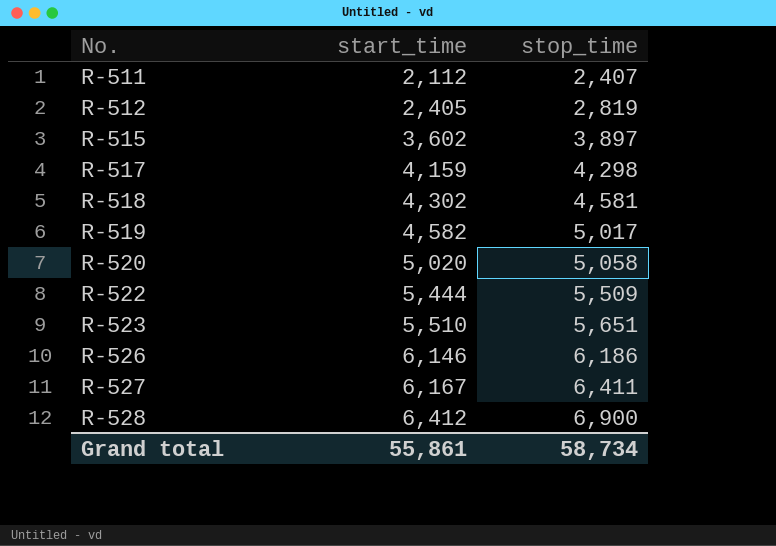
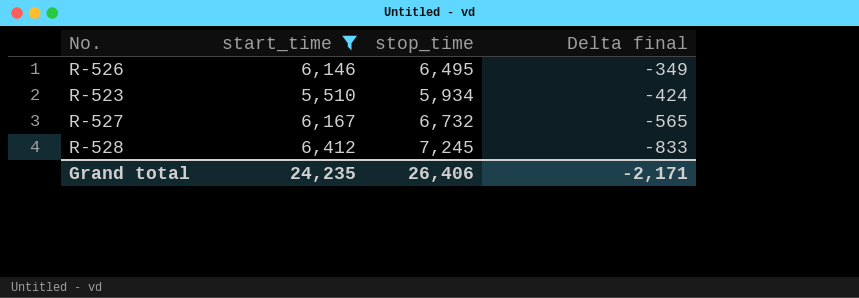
filter: none -> start_time >= 5,510
row order: No. ascending -> Delta final descending
column Delta final | formula: none -> [start_time] - [stop_time]
R-526 | stop_time: 6,186 -> 6,495
R-523 | stop_time: 5,651 -> 5,934
R-527 | stop_time: 6,411 -> 6,732
R-528 | stop_time: 6,900 -> 7,245
Grand total | start_time: 55,861 -> 24,235
Grand total | stop_time: 58,734 -> 26,406

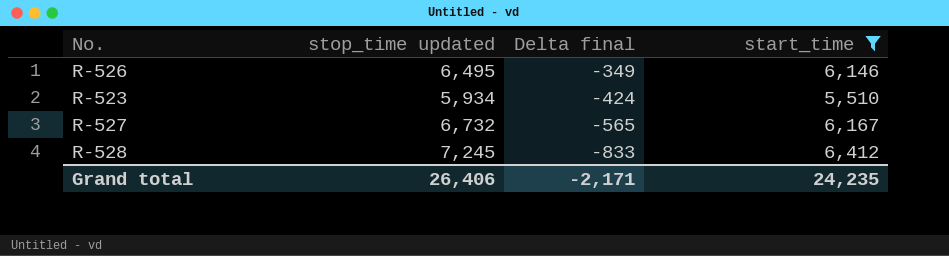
column name: stop_time -> stop_time updated
column start_time | position: 2 -> 4

